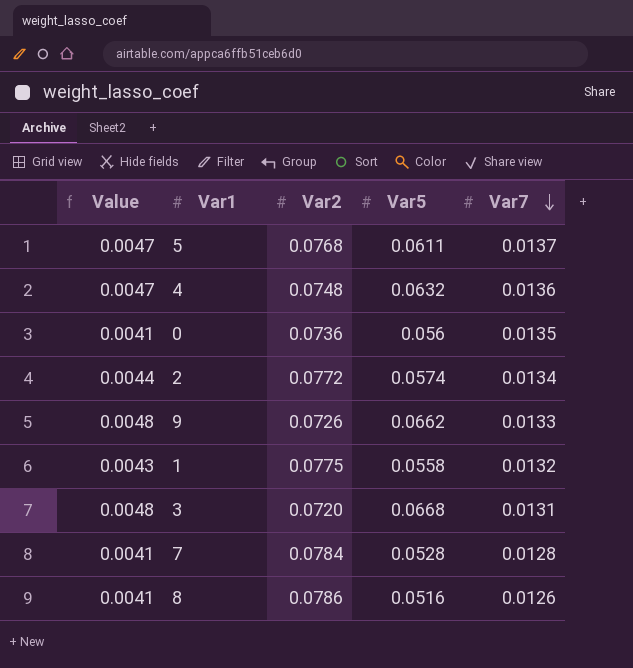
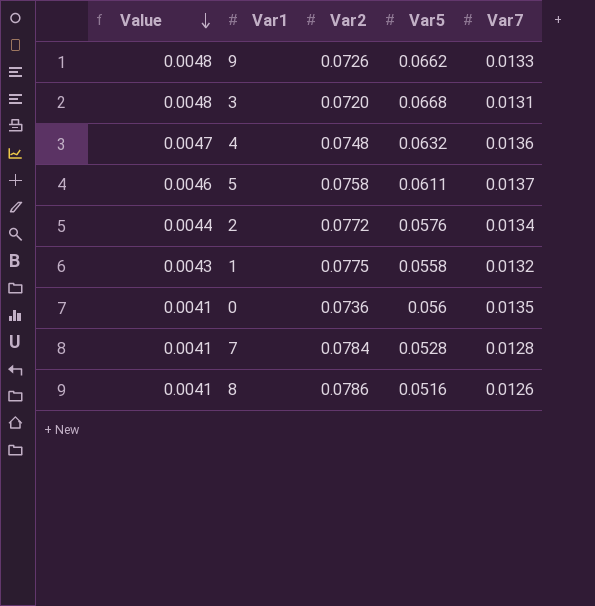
row order: Var7 descending -> Value descending
5 | Value: 0.0047 -> 0.0046
5 | Var2: 0.0768 -> 0.0758
2 | Var5: 0.0574 -> 0.0576

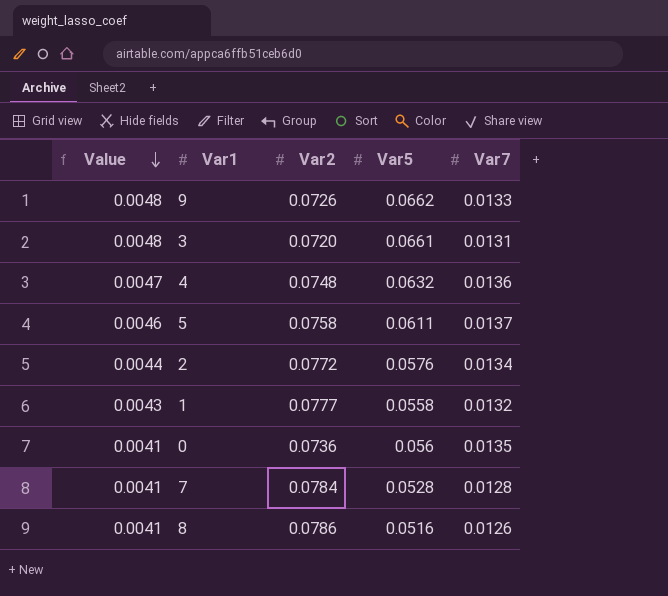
3 | Var5: 0.0668 -> 0.0661
1 | Var2: 0.0775 -> 0.0777

